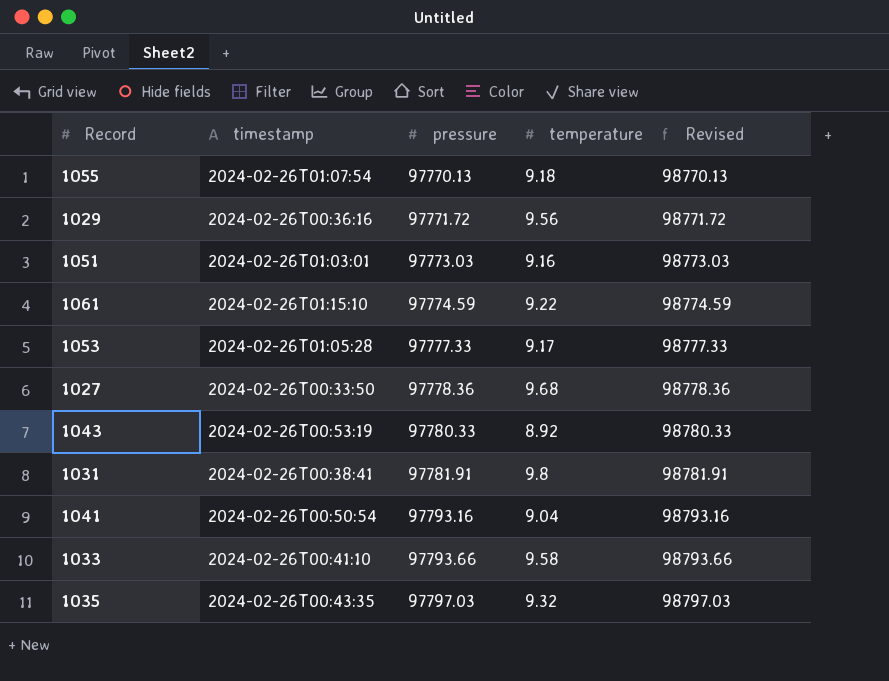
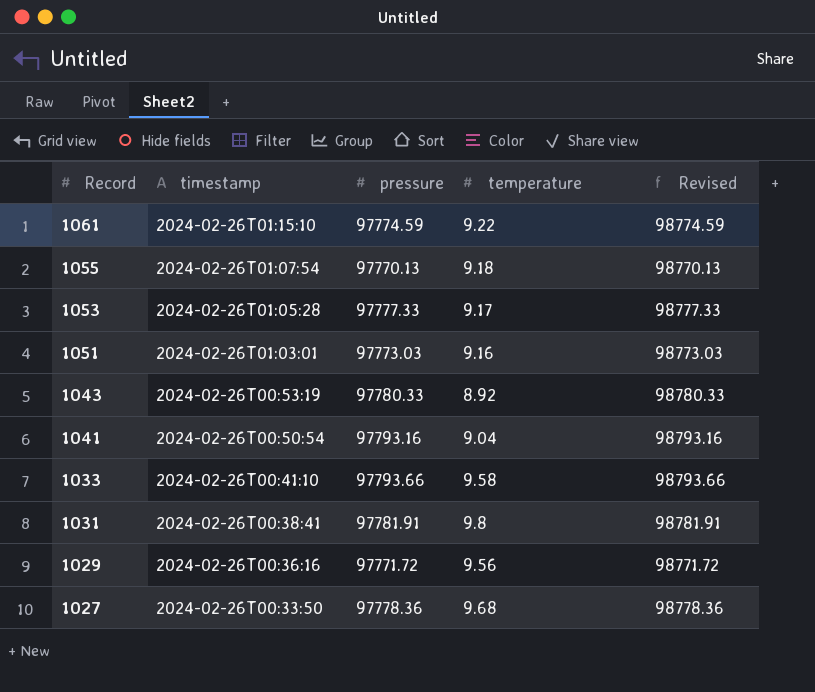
row order: pressure ascending -> Record descending
row 1035: 2024-02-26T00:43:35 | 97797.03 | 9.32 | 98797.03 -> none

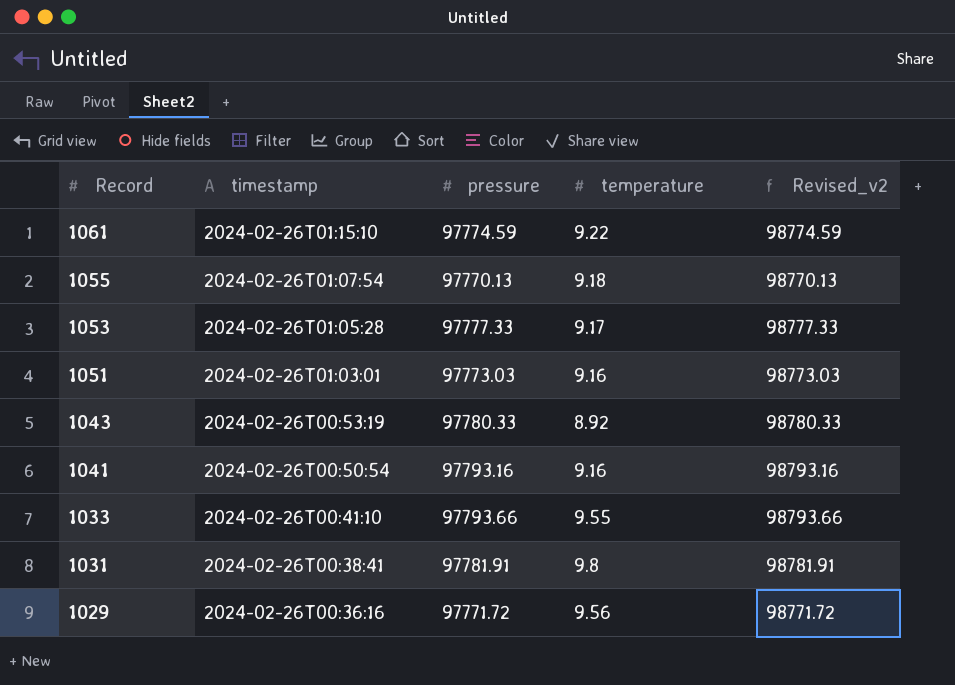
column name: Revised -> Revised_v2
row 1027: 2024-02-26T00:33:50 | 97778.36 | 9.68 | 98778.36 -> none
1041 | temperature: 9.04 -> 9.16
1033 | temperature: 9.58 -> 9.55

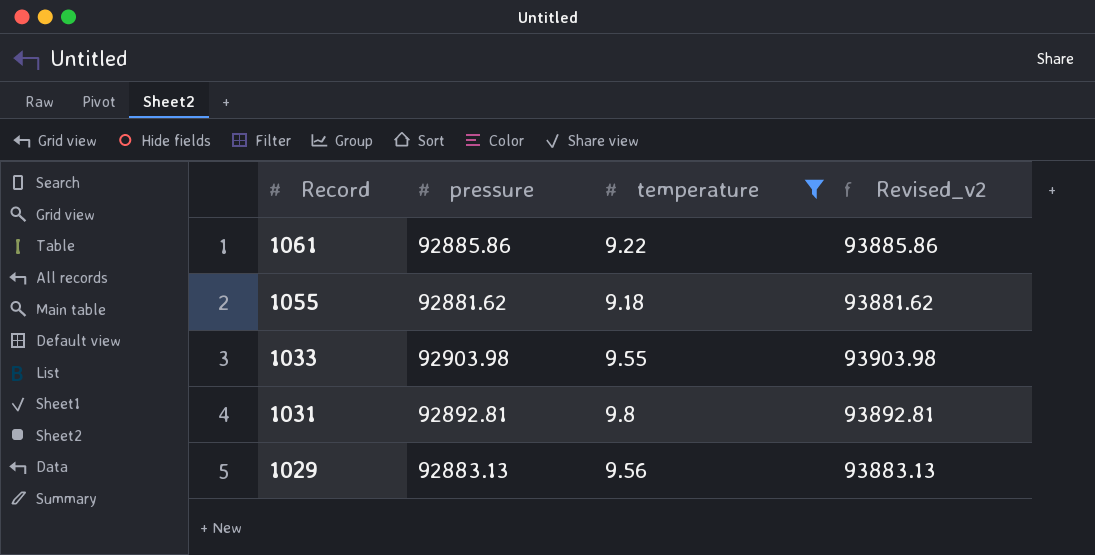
filter: none -> temperature >= 9.18
column timestamp | position: 2 -> none
1061 | pressure: 97774.59 -> 92885.86
1061 | Revised_v2: 98774.59 -> 93885.86
1055 | pressure: 97770.13 -> 92881.62
1055 | Revised_v2: 98770.13 -> 93881.62
1033 | pressure: 97793.66 -> 92903.98
1033 | Revised_v2: 98793.66 -> 93903.98
1031 | pressure: 97781.91 -> 92892.81
1031 | Revised_v2: 98781.91 -> 93892.81
1029 | pressure: 97771.72 -> 92883.13
1029 | Revised_v2: 98771.72 -> 93883.13

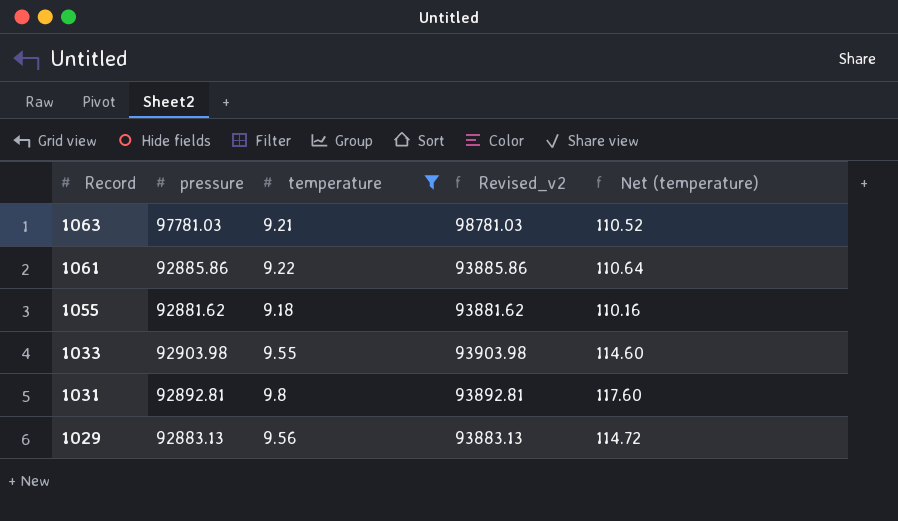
column Net (temperature) | formula: none -> [temperature] * 12
row 1063: none -> 97781.03 | 9.21 | 98781.03 | 110.52

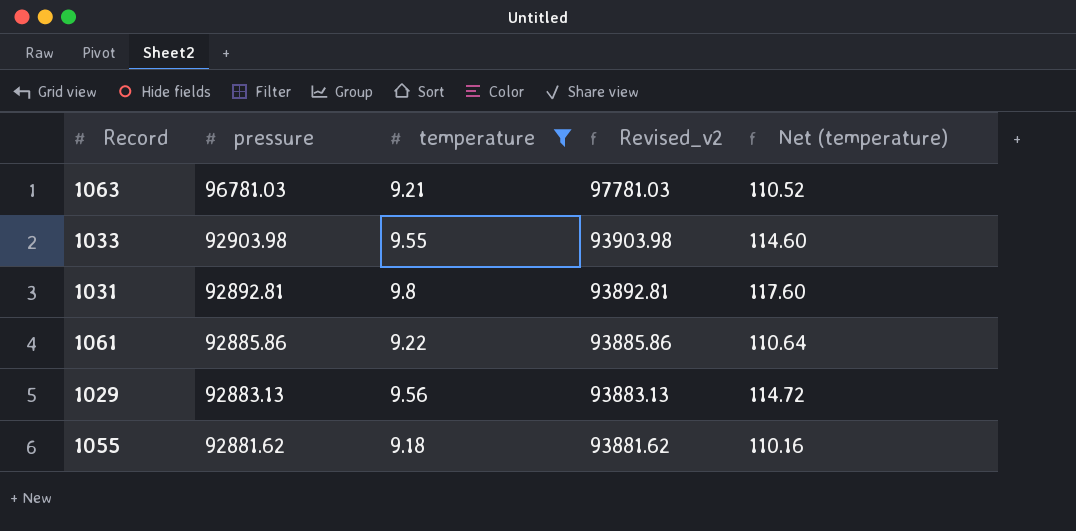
row order: Record descending -> pressure descending
1063 | pressure: 97781.03 -> 96781.03
1063 | Revised_v2: 98781.03 -> 97781.03

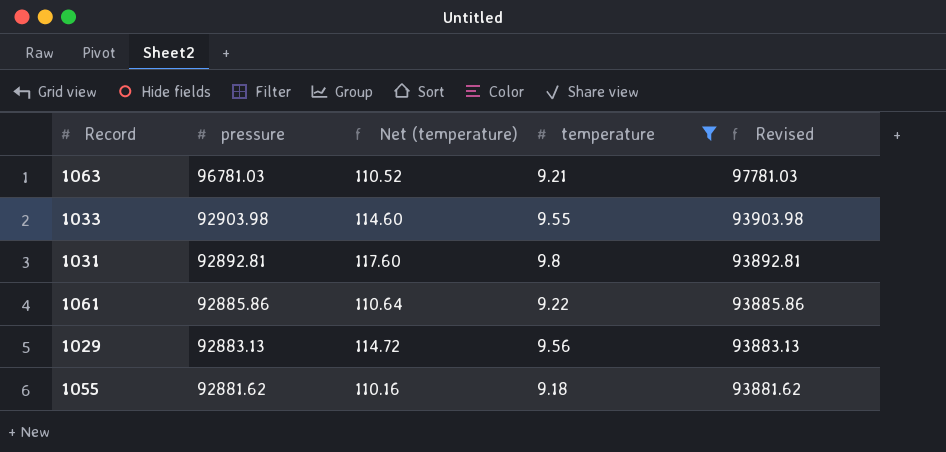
column Net (temperature) | position: 5 -> 3
column name: Revised_v2 -> Revised

